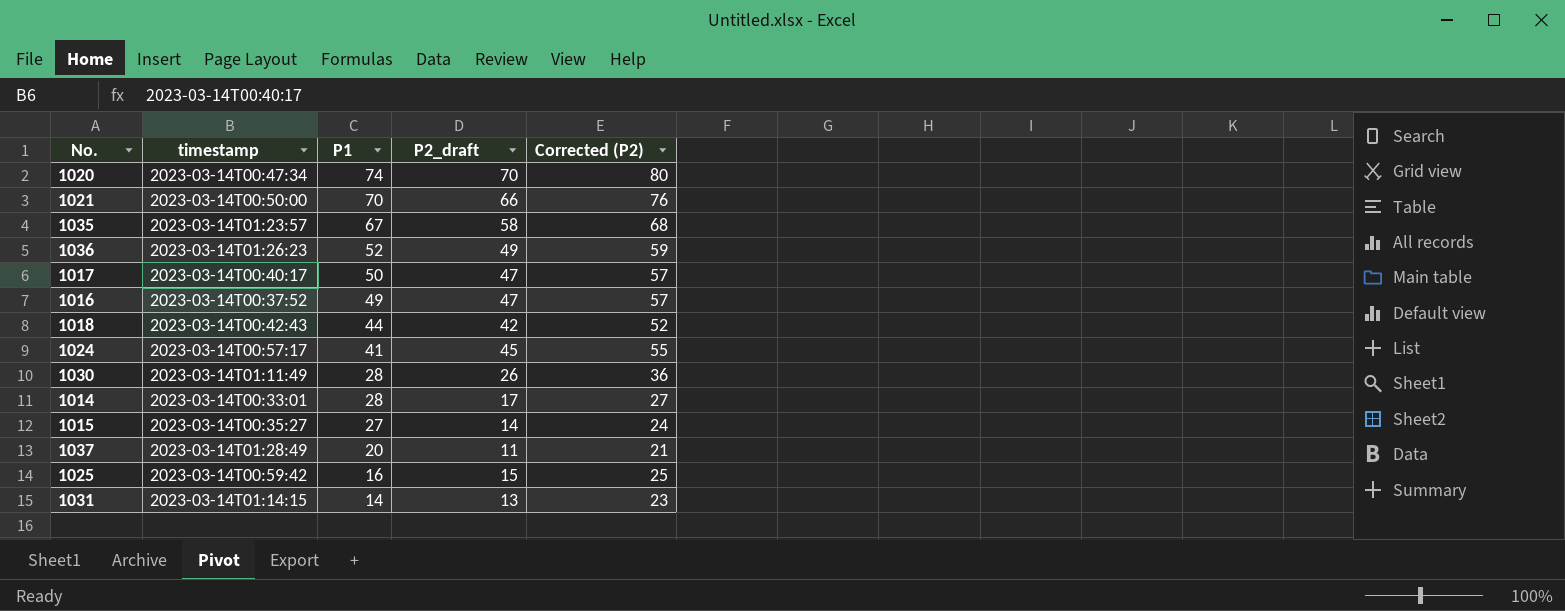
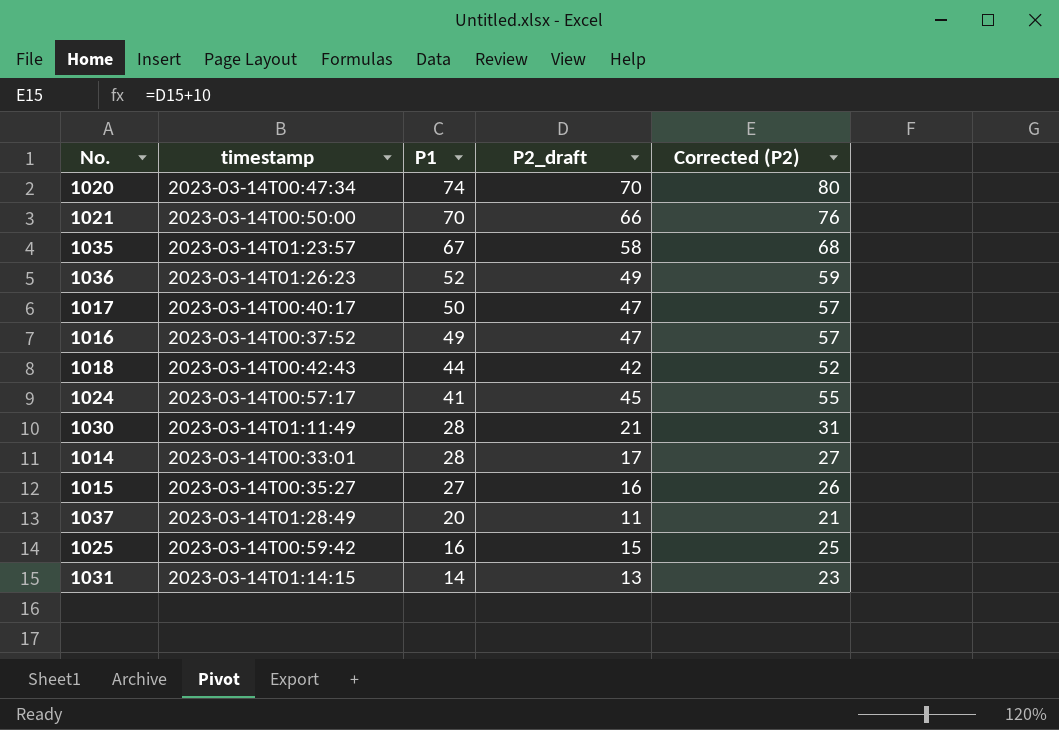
1030 | P2_draft: 26 -> 21
1030 | Corrected (P2): 36 -> 31
1015 | P2_draft: 14 -> 16
1015 | Corrected (P2): 24 -> 26

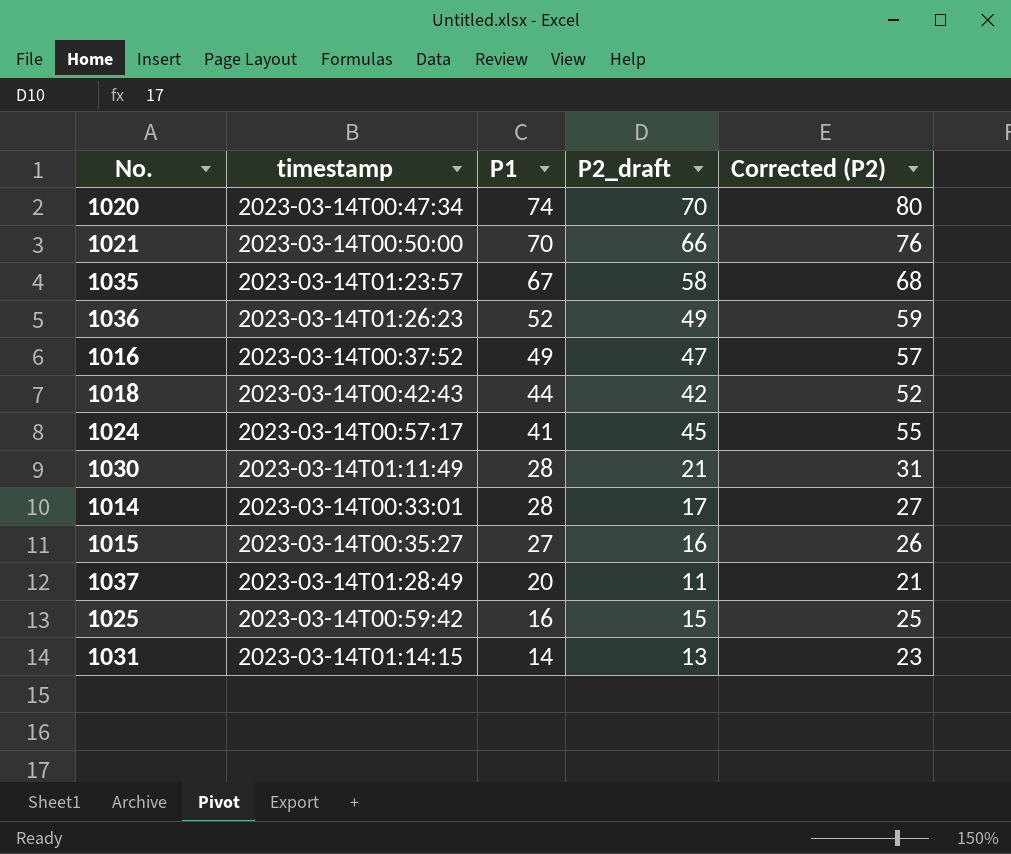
row 1017: 2023-03-14T00:40:17 | 50 | 47 | 57 -> none

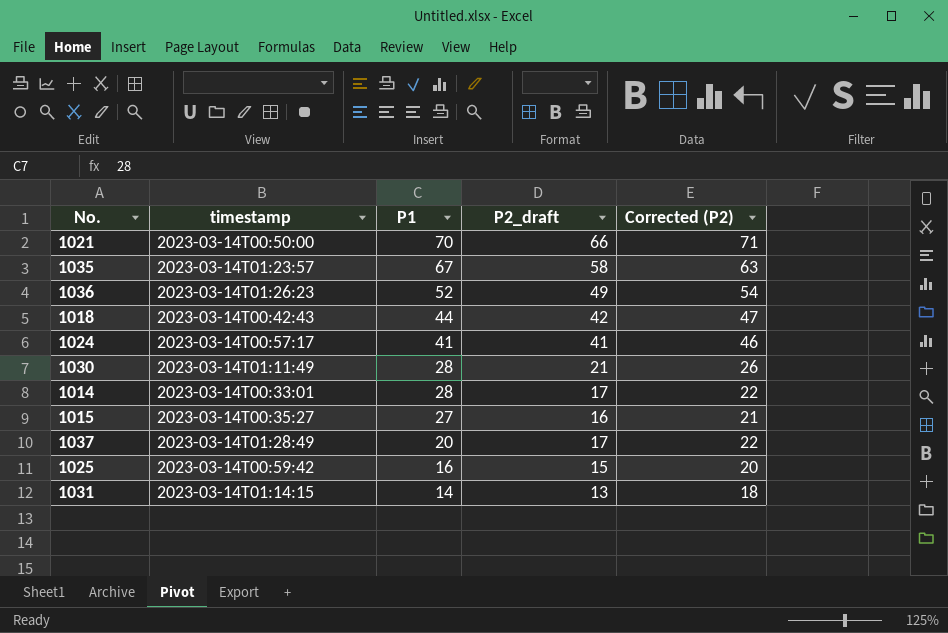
column Corrected (P2) | formula: [P2_draft] + 10 -> [P2_draft] + 5
row 1020: 2023-03-14T00:47:34 | 74 | 70 | 80 -> none
row 1016: 2023-03-14T00:37:52 | 49 | 47 | 57 -> none
1024 | P2_draft: 45 -> 41
1037 | P2_draft: 11 -> 17

